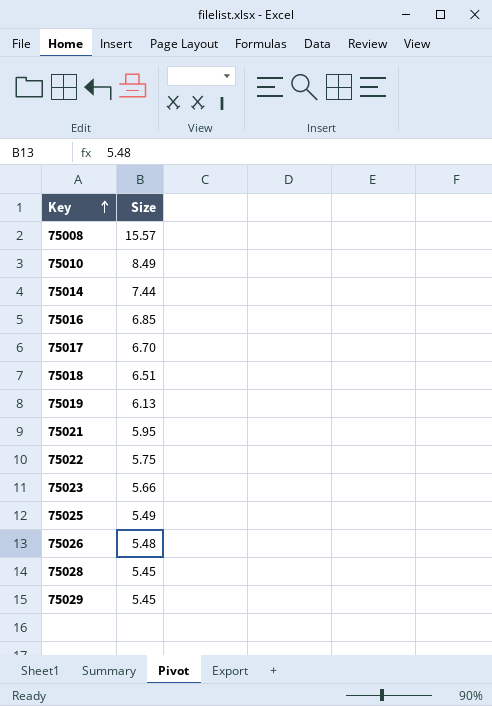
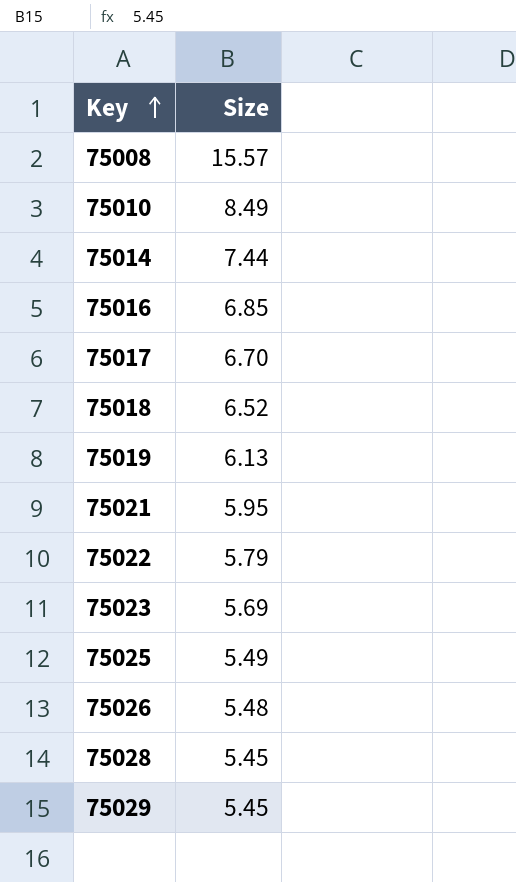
75018 | Size: 6.51 -> 6.52
75022 | Size: 5.75 -> 5.79
75023 | Size: 5.66 -> 5.69

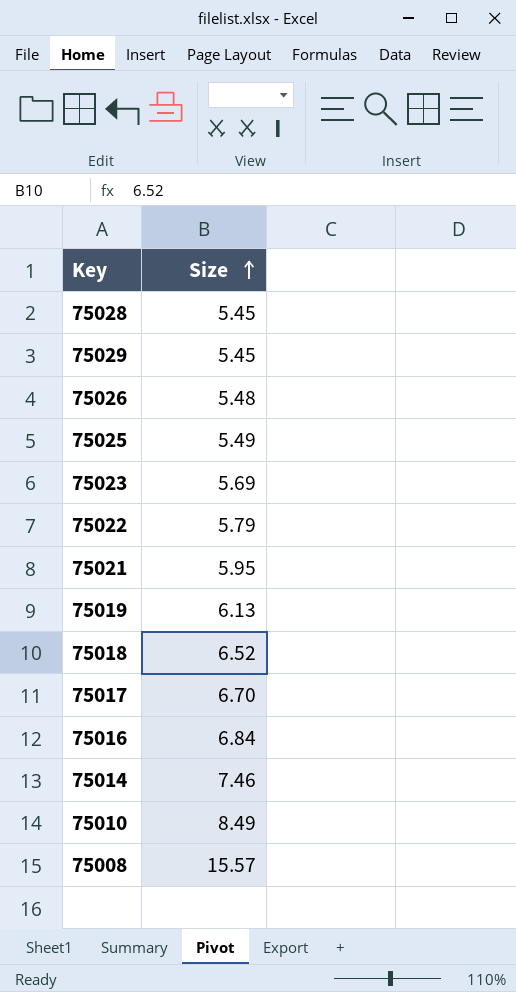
row order: Key ascending -> Size ascending
75016 | Size: 6.85 -> 6.84
75014 | Size: 7.44 -> 7.46

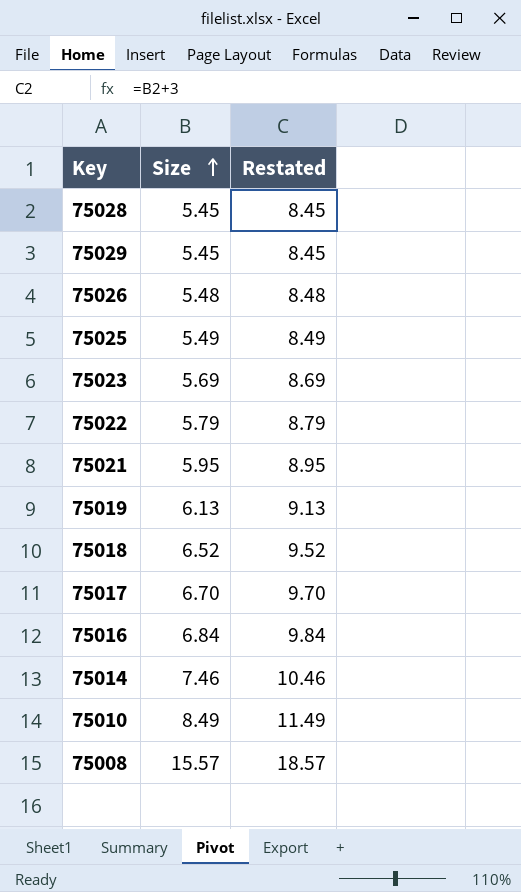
column Restated | formula: none -> [Size] + 3

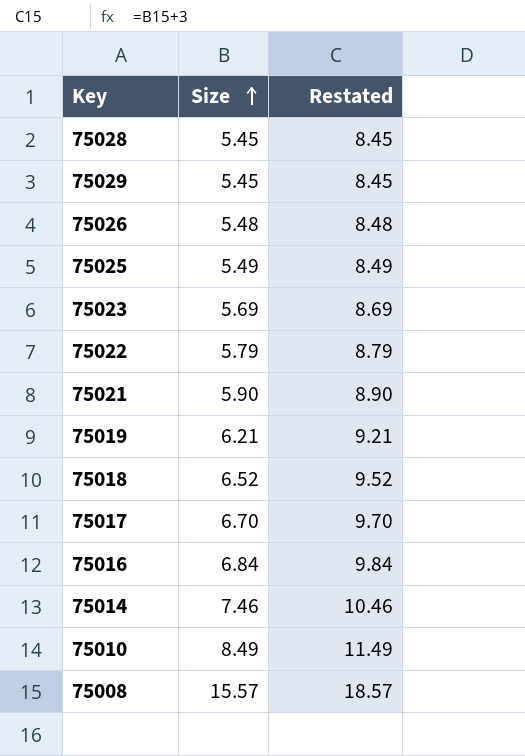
75021 | Size: 5.95 -> 5.90
75021 | Restated: 8.95 -> 8.90
75019 | Size: 6.13 -> 6.21
75019 | Restated: 9.13 -> 9.21

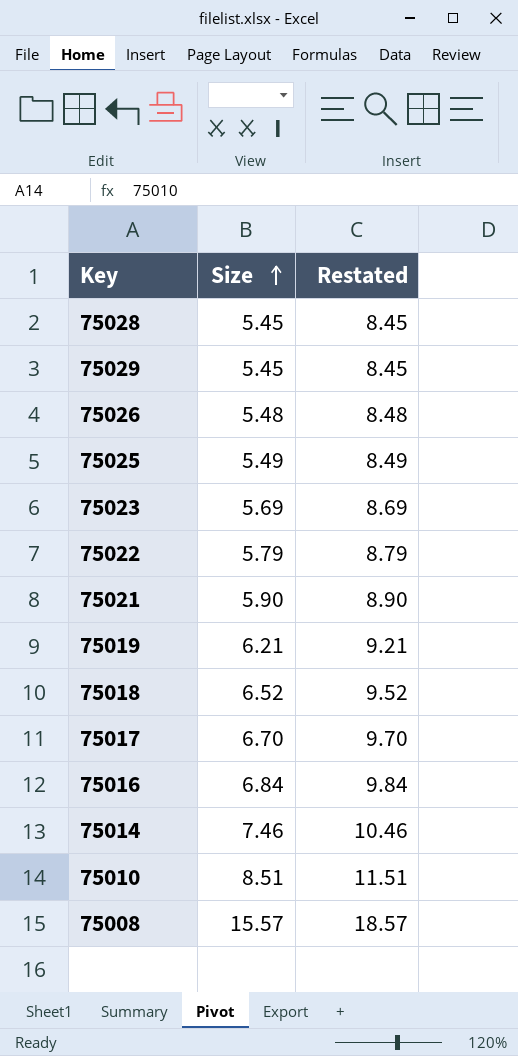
75010 | Size: 8.49 -> 8.51
75010 | Restated: 11.49 -> 11.51

